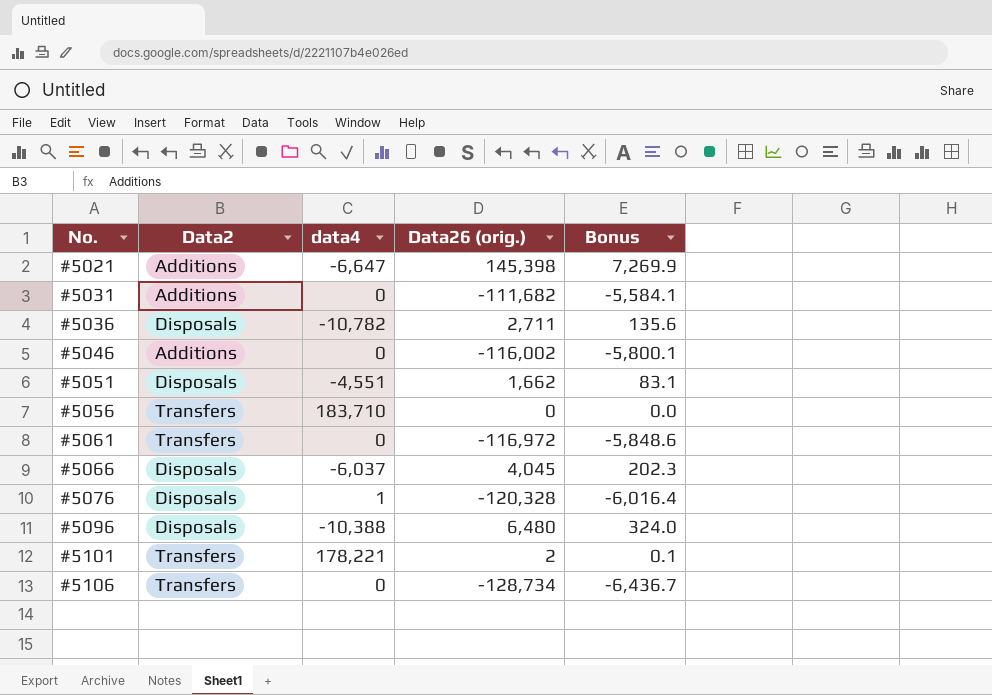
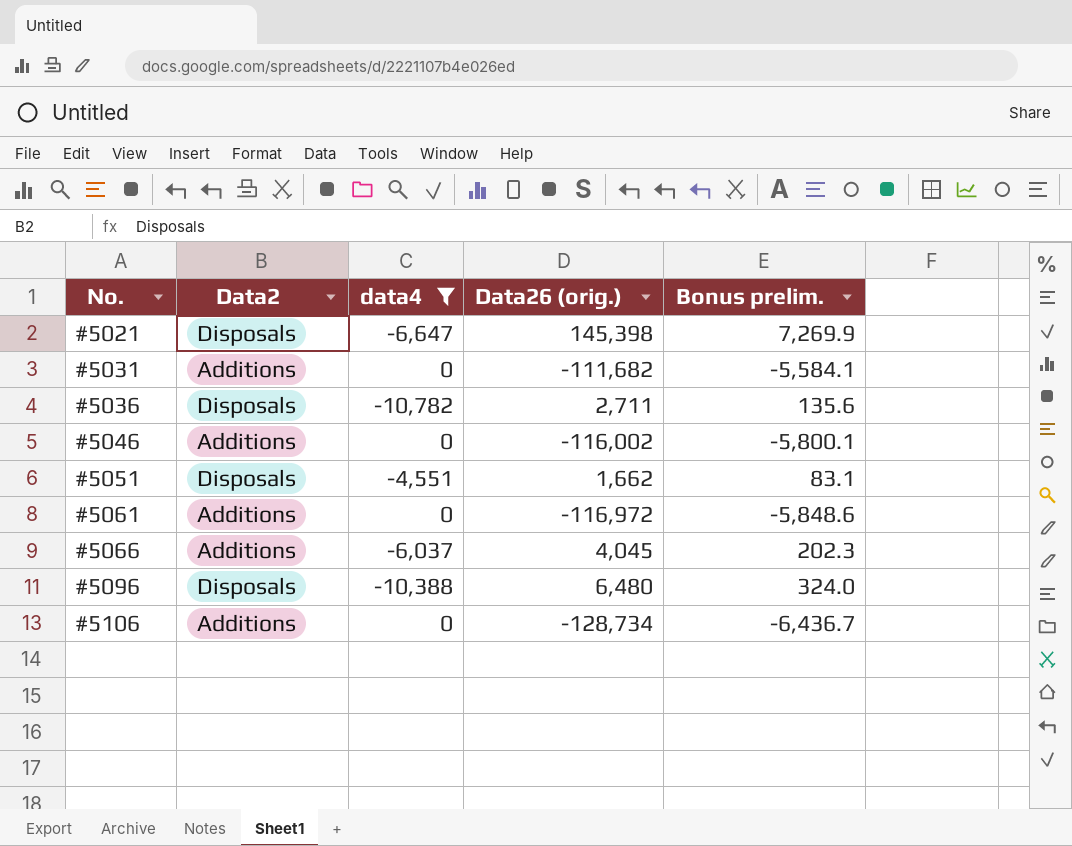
filter: none -> data4 <= 0
column name: Bonus -> Bonus prelim.
#5021 | Data2: Additions -> Disposals
#5061 | Data2: Transfers -> Additions
#5066 | Data2: Disposals -> Additions
#5106 | Data2: Transfers -> Additions

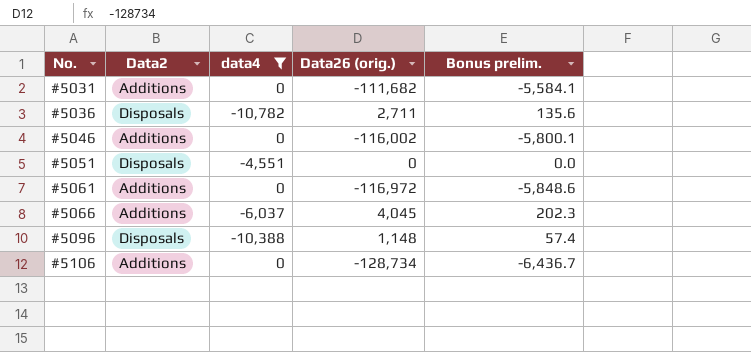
row #5021: Disposals | -6,647 | 145,398 | 7,269.9 -> none
#5051 | Data26 (orig.): 1,662 -> 0
#5051 | Bonus prelim.: 83.1 -> 0.0
#5096 | Data26 (orig.): 6,480 -> 1,148
#5096 | Bonus prelim.: 324.0 -> 57.4

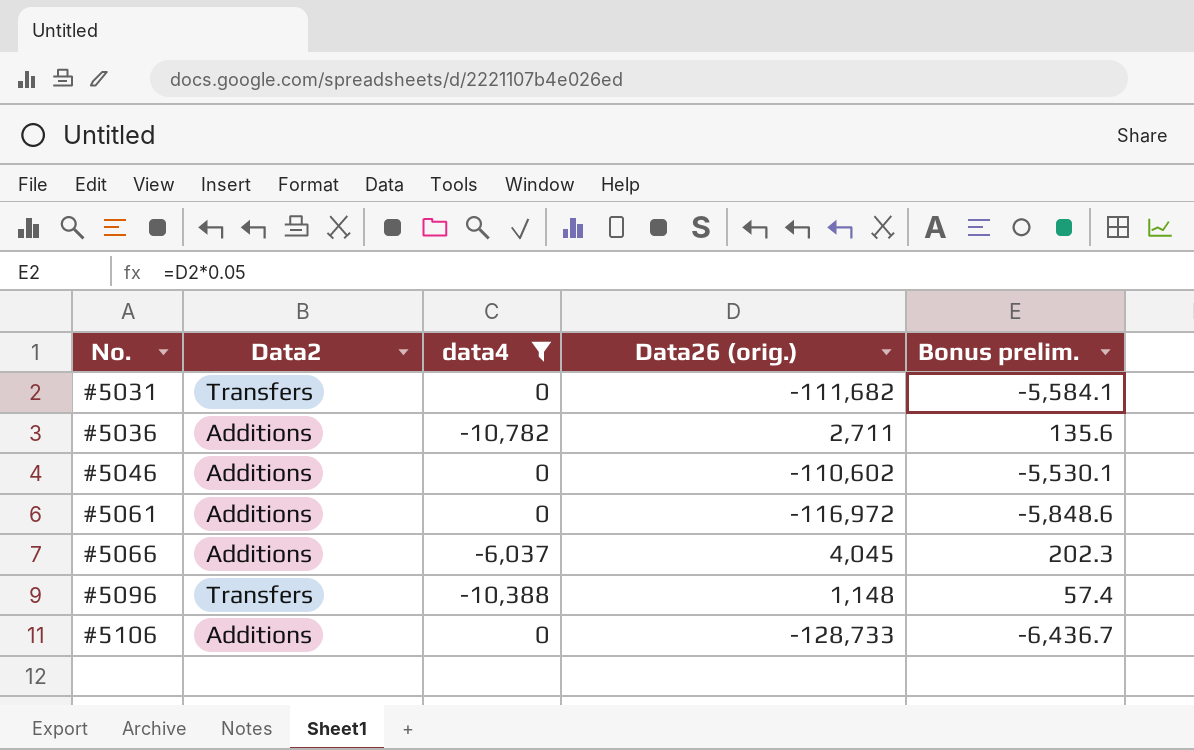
row #5051: Disposals | -4,551 | 0 | 0.0 -> none
#5031 | Data2: Additions -> Transfers
#5036 | Data2: Disposals -> Additions
#5046 | Data26 (orig.): -116,002 -> -110,602
#5046 | Bonus prelim.: -5,800.1 -> -5,530.1
#5096 | Data2: Disposals -> Transfers
#5106 | Data26 (orig.): -128,734 -> -128,733

